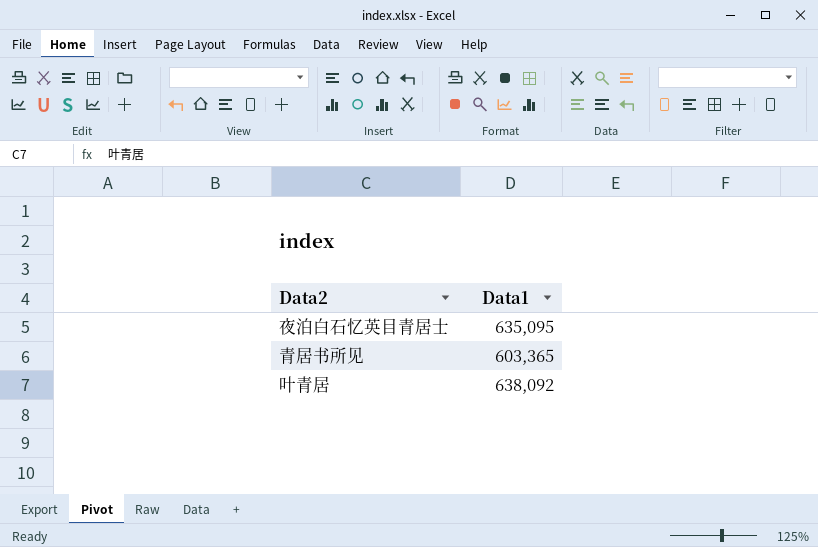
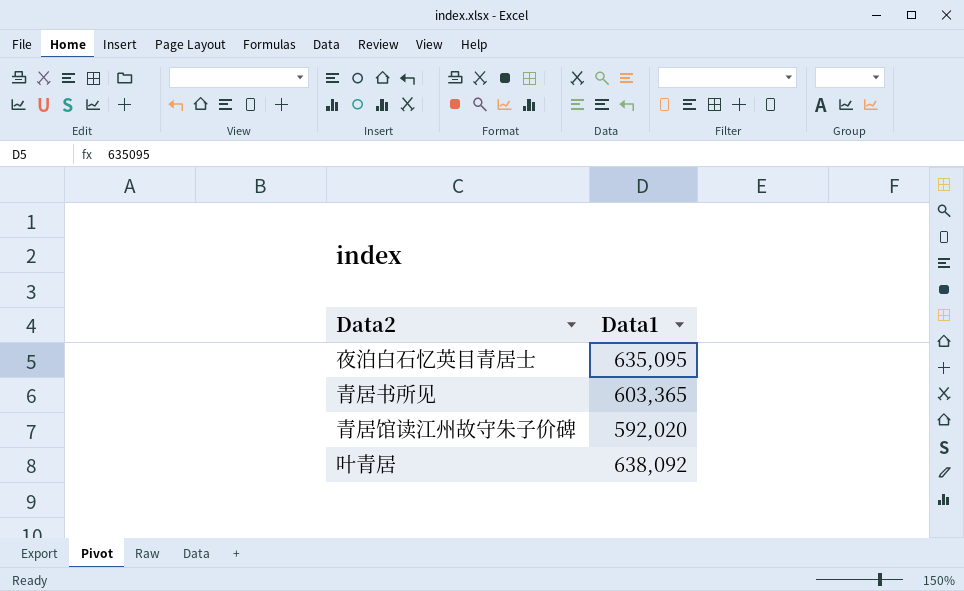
row 青居馆读江州故守朱子价碑: none -> 592,020

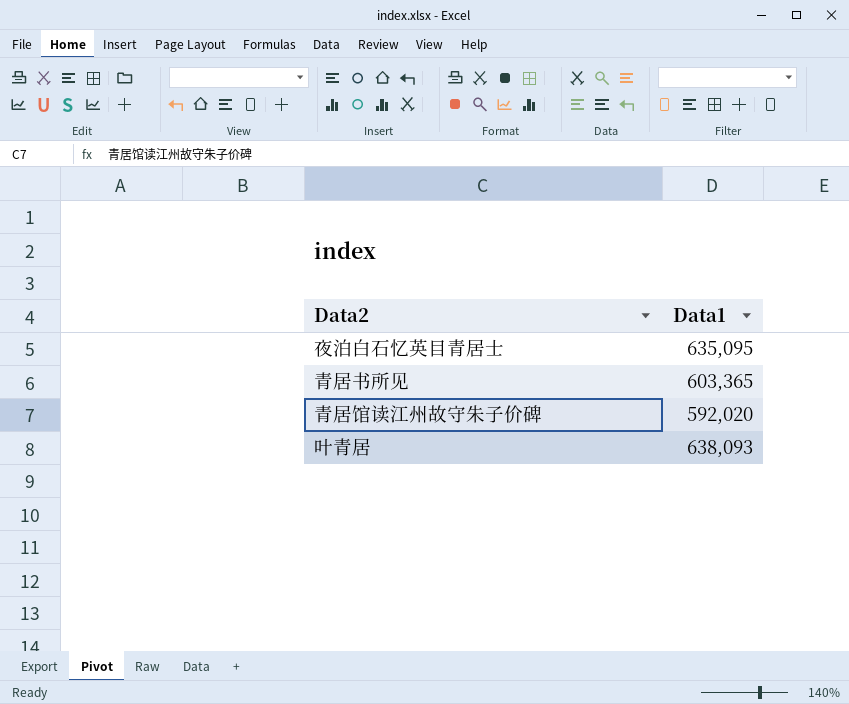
叶青居 | Data1: 638,092 -> 638,093

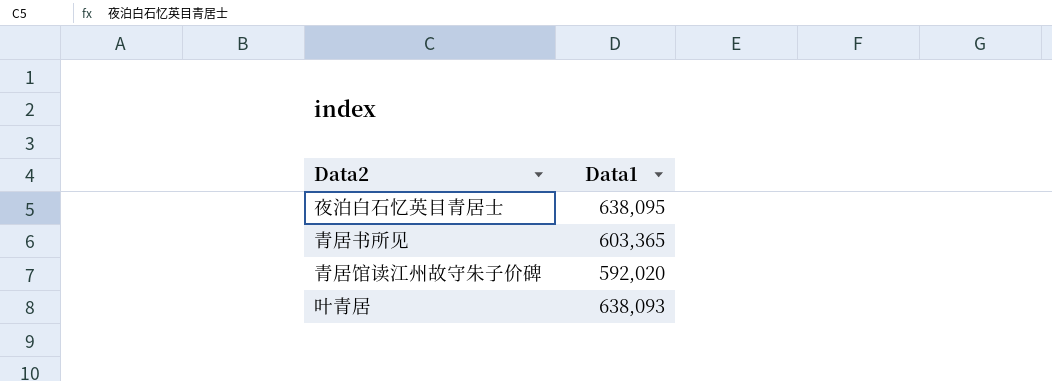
夜泊白石忆英目青居士 | Data1: 635,095 -> 638,095

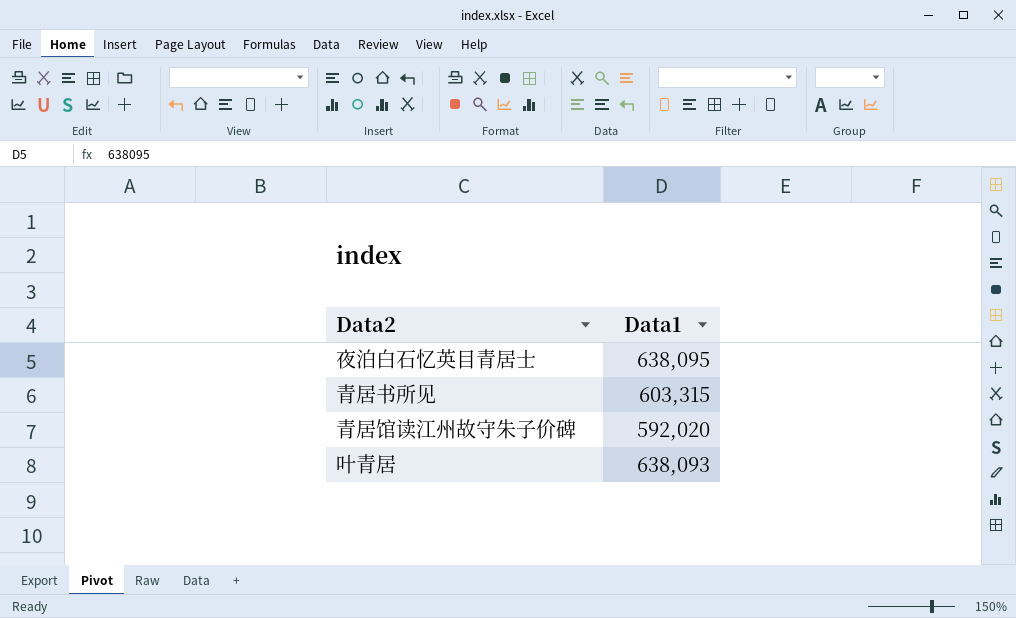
青居书所见 | Data1: 603,365 -> 603,315

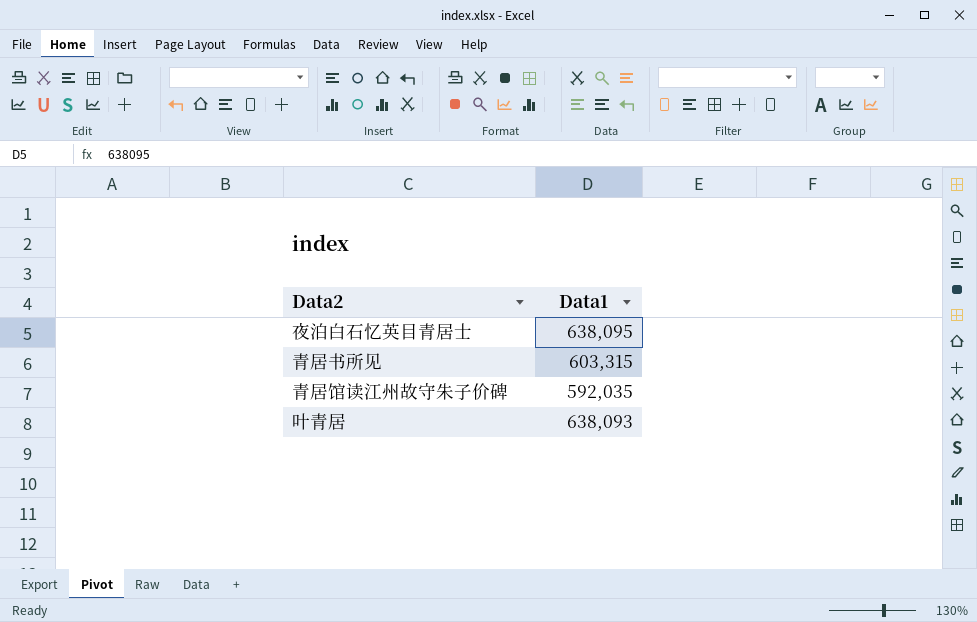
青居馆读江州故守朱子价碑 | Data1: 592,020 -> 592,035

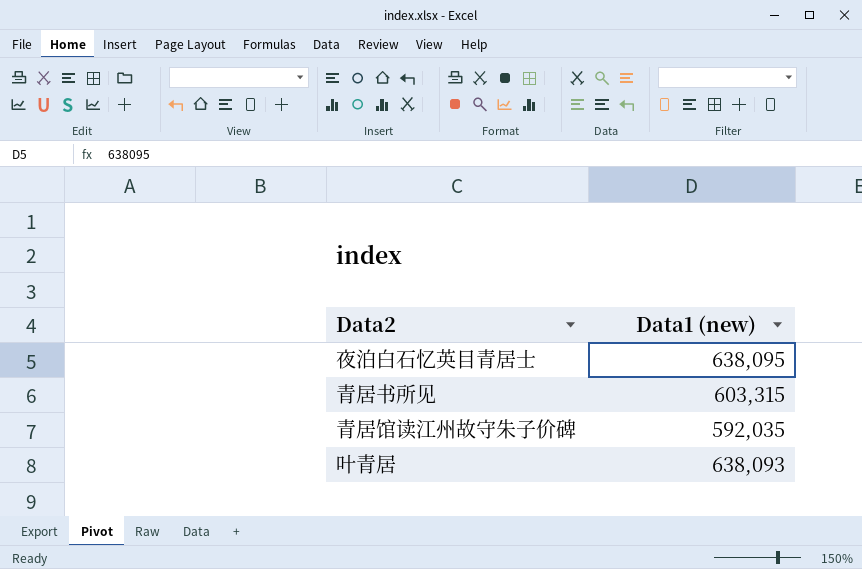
column name: Data1 -> Data1 (new)

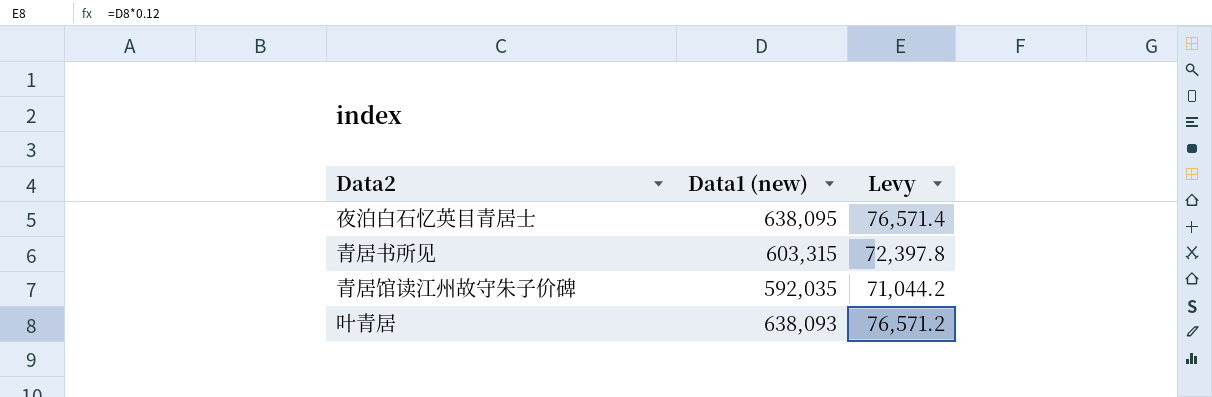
column Levy | formula: none -> [Data1 (new)] * 0.12

